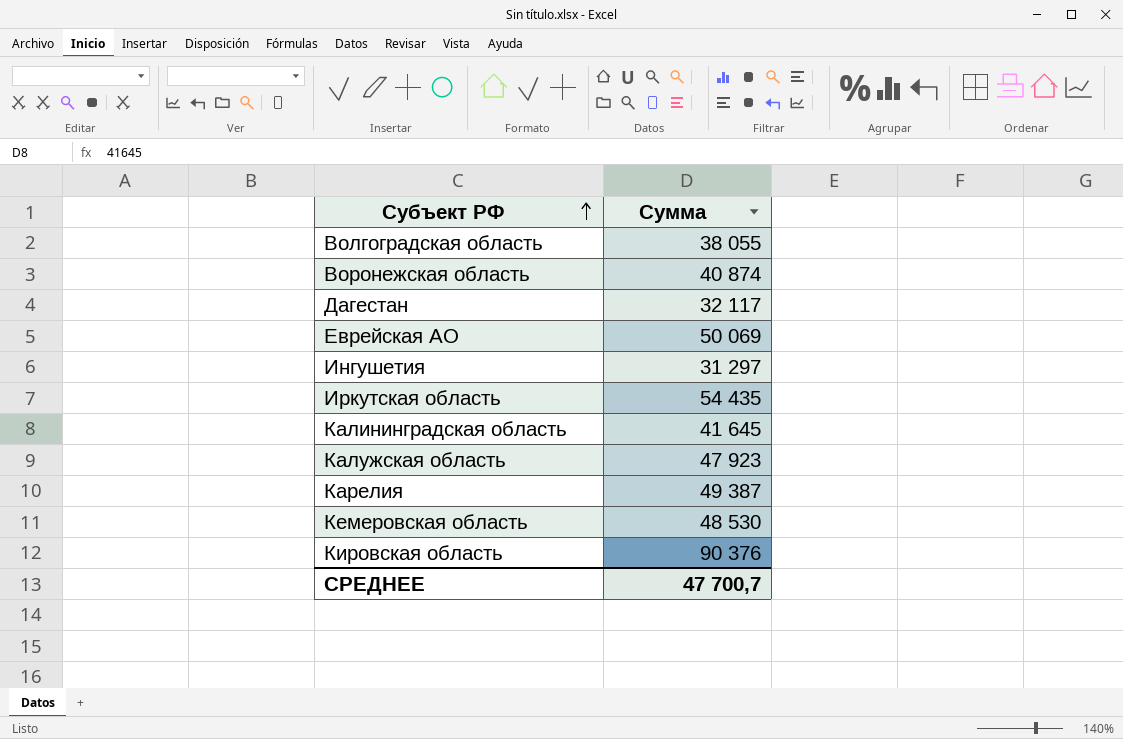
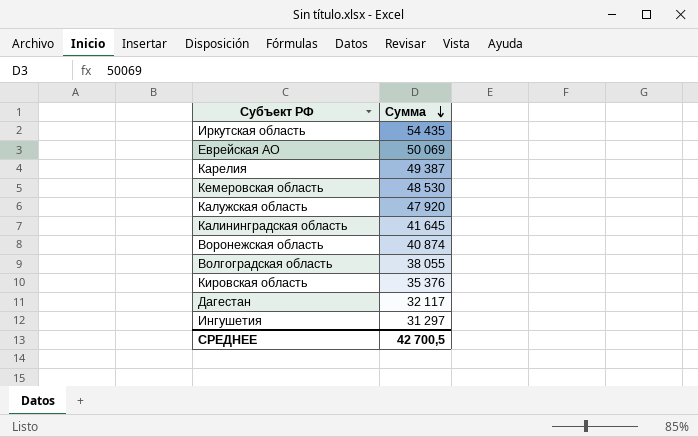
row order: Субъект РФ ascending -> Сумма descending
Калужская область | Сумма: 47 923 -> 47 920
Кировская область | Сумма: 90 376 -> 35 376
СРЕДНЕЕ | Сумма: 47 700,7 -> 42 700,5

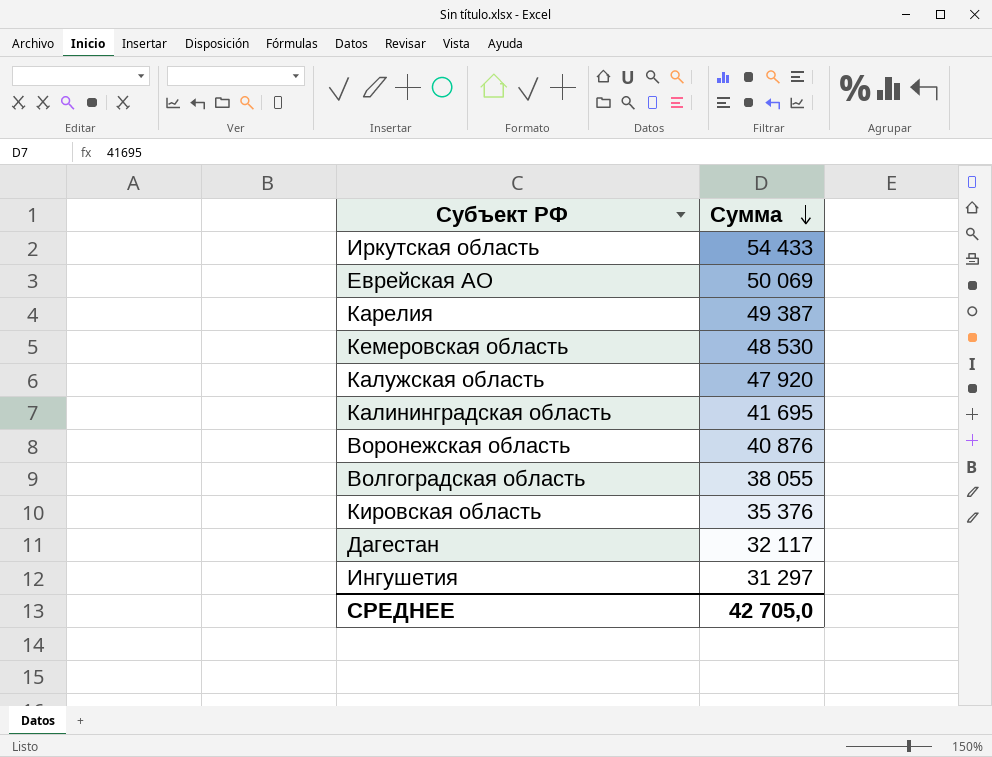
Иркутская область | Сумма: 54 435 -> 54 433
Калининградская область | Сумма: 41 645 -> 41 695
Воронежская область | Сумма: 40 874 -> 40 876
СРЕДНЕЕ | Сумма: 42 700,5 -> 42 705,0

